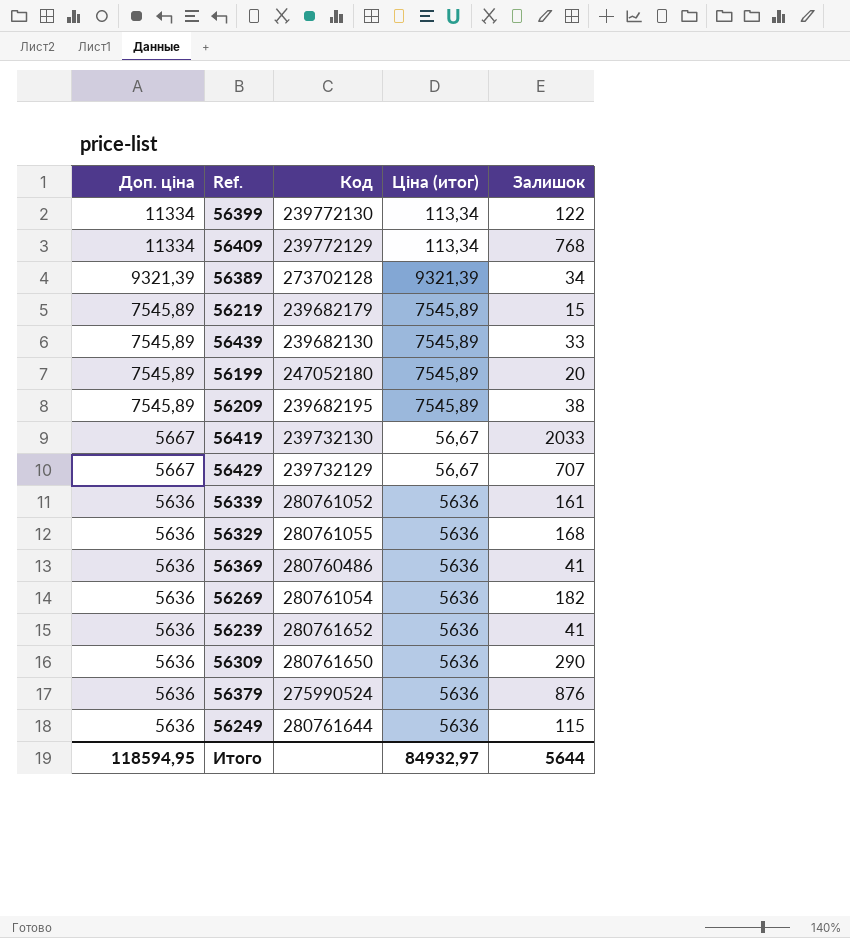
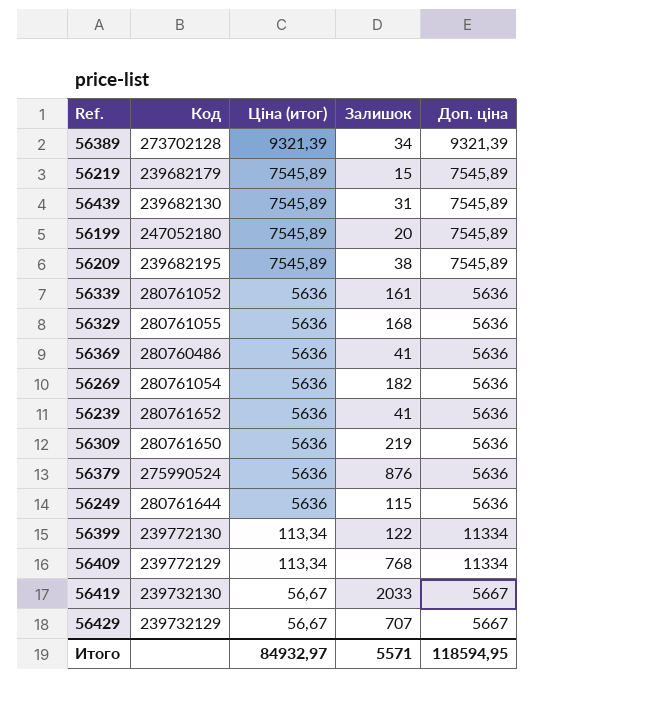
row order: Доп. ціна descending -> Ціна (итог) descending
column Доп. ціна | position: 1 -> 5
56439 | Залишок: 33 -> 31
56309 | Залишок: 290 -> 219
Итого | Залишок: 5644 -> 5571

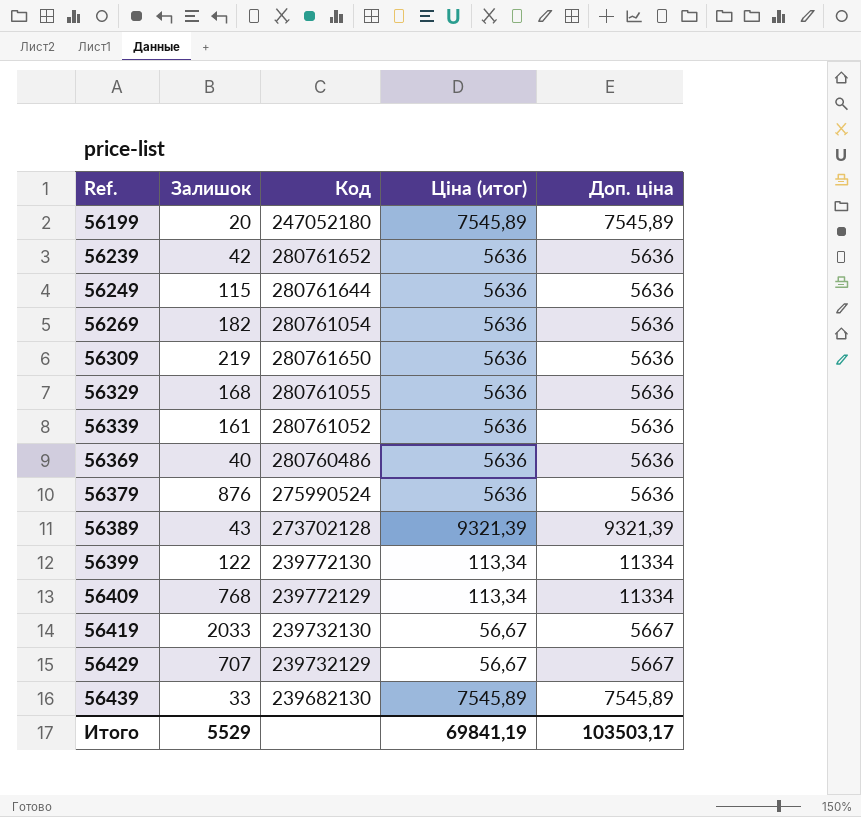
row order: Ціна (итог) descending -> Ref. ascending
column Залишок | position: 4 -> 2
row 56219: 239682179 | 7545,89 | 15 | 7545,89 -> none
row 56209: 239682195 | 7545,89 | 38 | 7545,89 -> none
56239 | Залишок: 41 -> 42
56369 | Залишок: 41 -> 40
56389 | Залишок: 34 -> 43
56439 | Залишок: 31 -> 33
Итого | Залишок: 5571 -> 5529
Итого | Ціна (итог): 84932,97 -> 69841,19
Итого | Доп. ціна: 118594,95 -> 103503,17

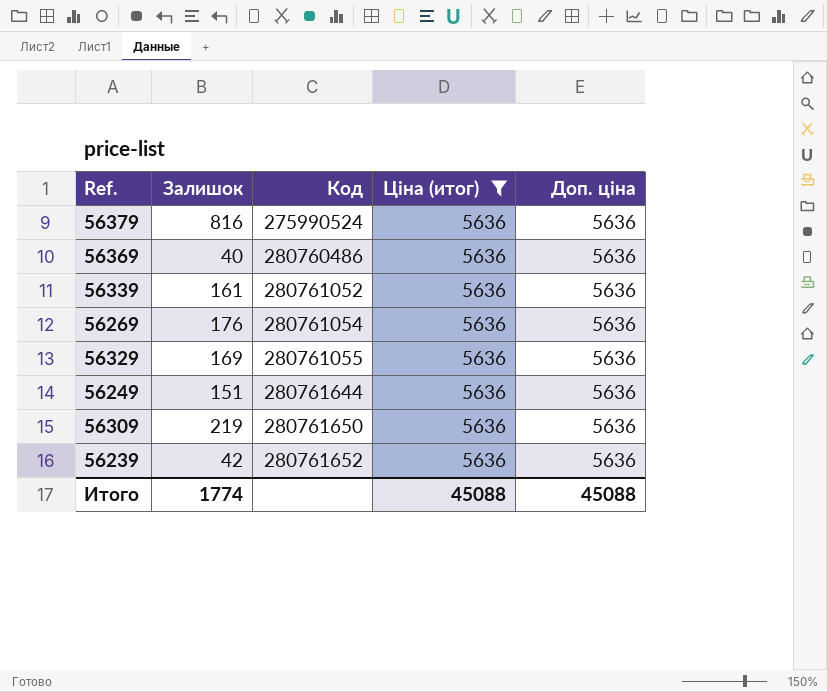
filter: none -> Ціна (итог) = 5636
row order: Ref. ascending -> Код ascending
56379 | Залишок: 876 -> 816
56269 | Залишок: 182 -> 176
56329 | Залишок: 168 -> 169
56249 | Залишок: 115 -> 151
Итого | Залишок: 5529 -> 1774
Итого | Ціна (итог): 69841,19 -> 45088
Итого | Доп. ціна: 103503,17 -> 45088

